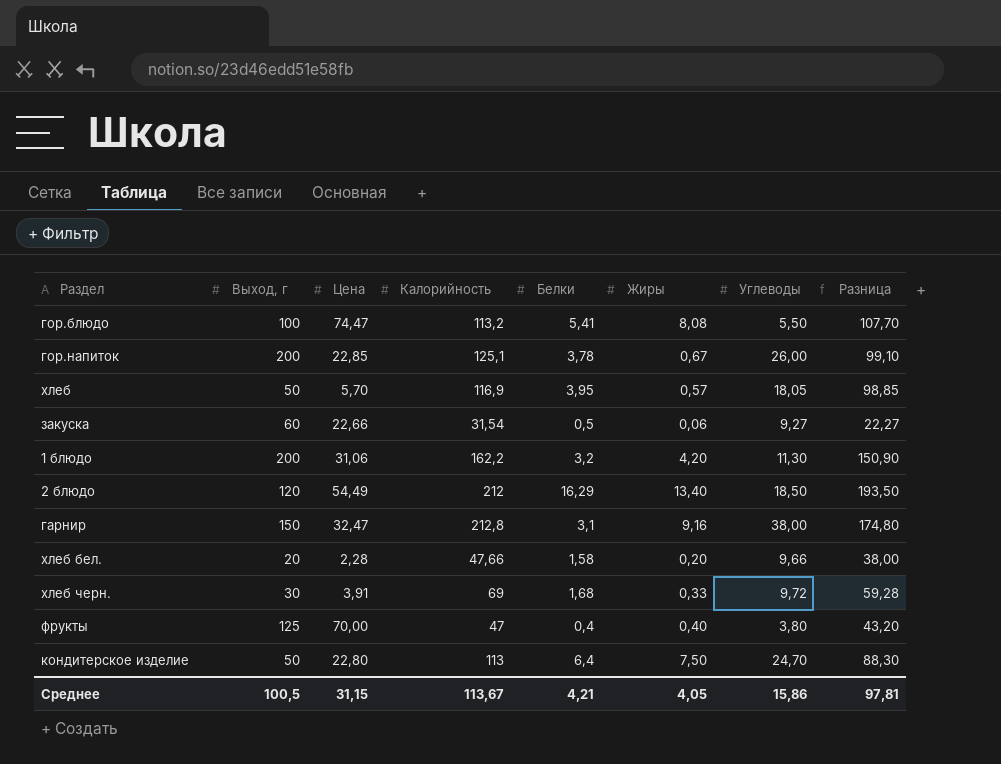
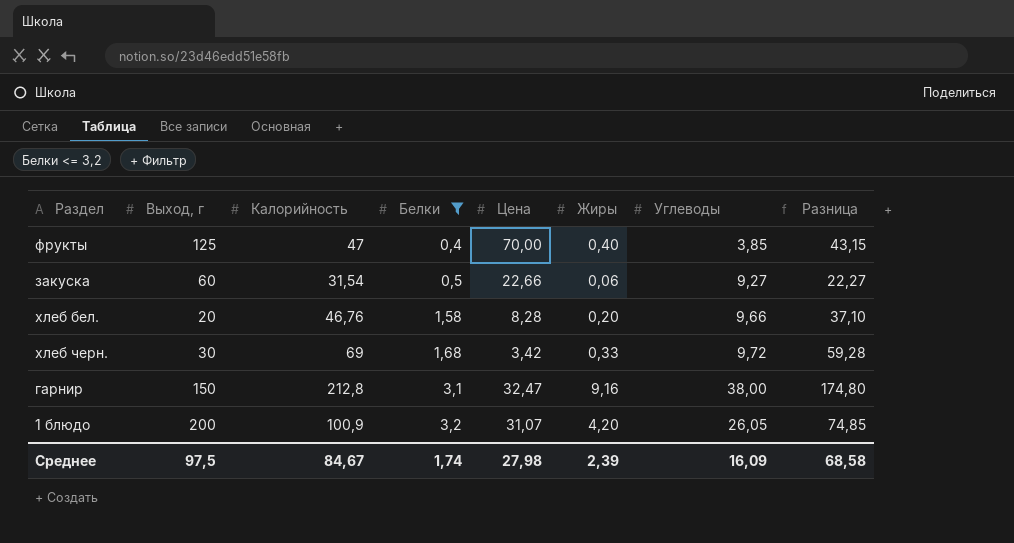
filter: none -> Белки <= 3,2
row order: none -> Белки ascending
column Цена | position: 3 -> 5
фрукты | Углеводы: 3,80 -> 3,85
фрукты | Разница: 43,20 -> 43,15
хлеб бел. | Калорийность: 47,66 -> 46,76
хлеб бел. | Цена: 2,28 -> 8,28
хлеб бел. | Разница: 38,00 -> 37,10
хлеб черн. | Цена: 3,91 -> 3,42
1 блюдо | Калорийность: 162,2 -> 100,9
1 блюдо | Цена: 31,06 -> 31,07
1 блюдо | Углеводы: 11,30 -> 26,05
1 блюдо | Разница: 150,90 -> 74,85
Среднее | Выход, г: 100,5 -> 97,5
Среднее | Калорийность: 113,67 -> 84,67
Среднее | Белки: 4,21 -> 1,74
Среднее | Цена: 31,15 -> 27,98
Среднее | Жиры: 4,05 -> 2,39
Среднее | Углеводы: 15,86 -> 16,09
Среднее | Разница: 97,81 -> 68,58

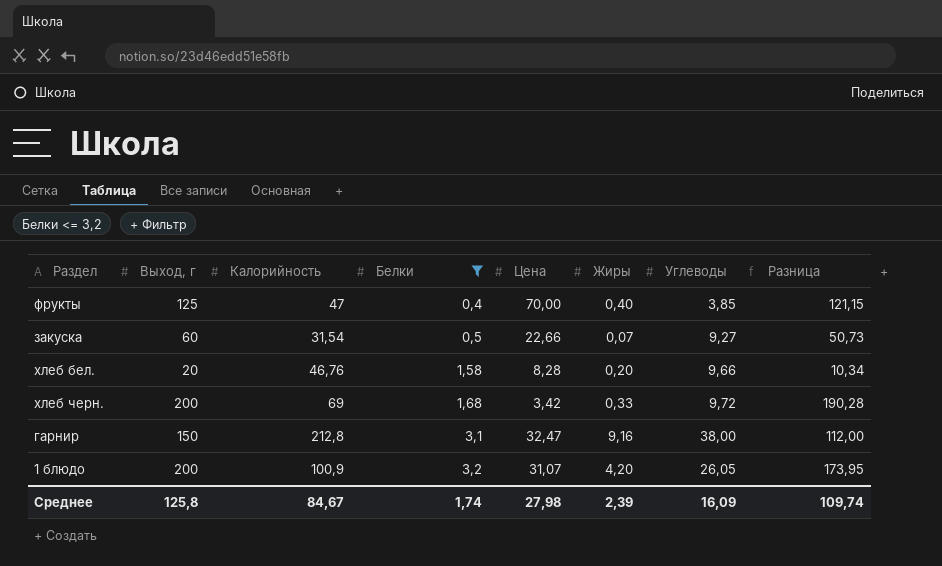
column Разница | formula: [Калорийность] - [Углеводы] -> [Выход, г] - [Углеводы]
закуска | Жиры: 0,06 -> 0,07
хлеб черн. | Выход, г: 30 -> 200
Среднее | Выход, г: 97,5 -> 125,8
Среднее | Разница: 68,58 -> 109,74

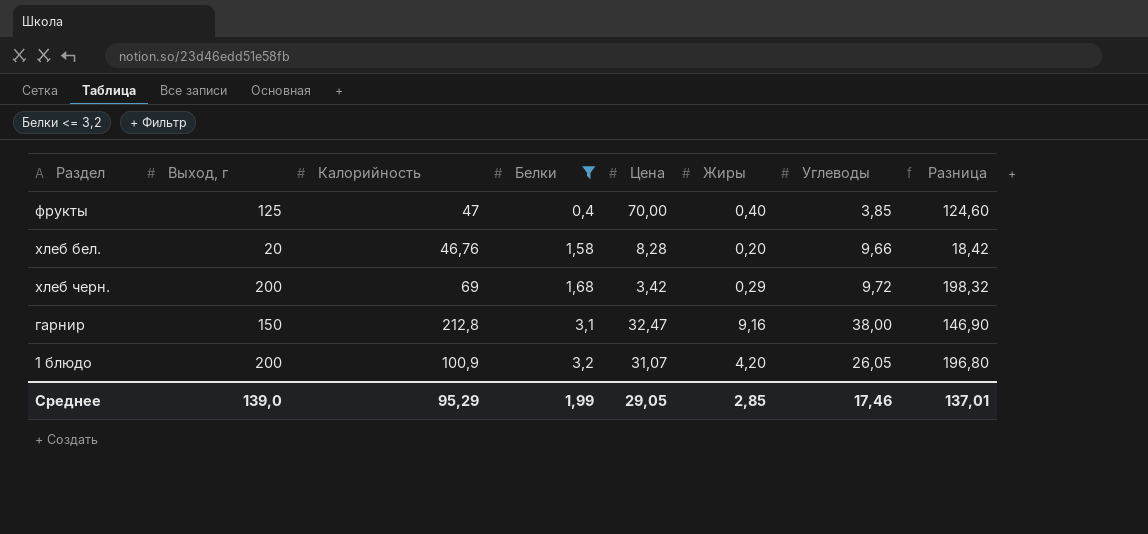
column Разница | formula: [Выход, г] - [Углеводы] -> [Выход, г] - [Белки]
row закуска: 60 | 31,54 | 0,5 | 22,66 | 0,07 | 9,27 | 50,73 -> none
хлеб черн. | Жиры: 0,33 -> 0,29
Среднее | Выход, г: 125,8 -> 139,0
Среднее | Калорийность: 84,67 -> 95,29
Среднее | Белки: 1,74 -> 1,99
Среднее | Цена: 27,98 -> 29,05
Среднее | Жиры: 2,39 -> 2,85
Среднее | Углеводы: 16,09 -> 17,46
Среднее | Разница: 109,74 -> 137,01

